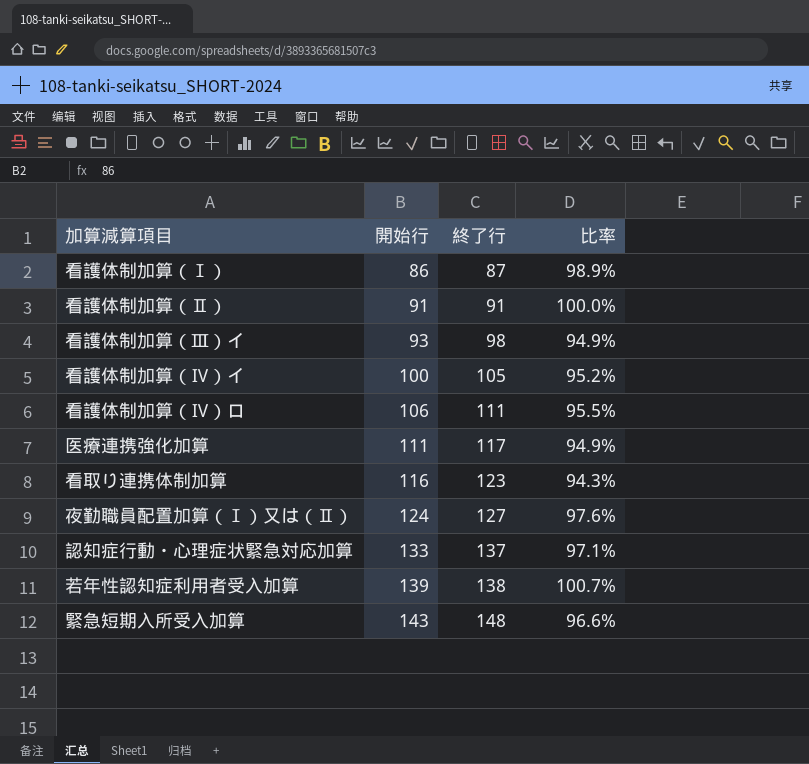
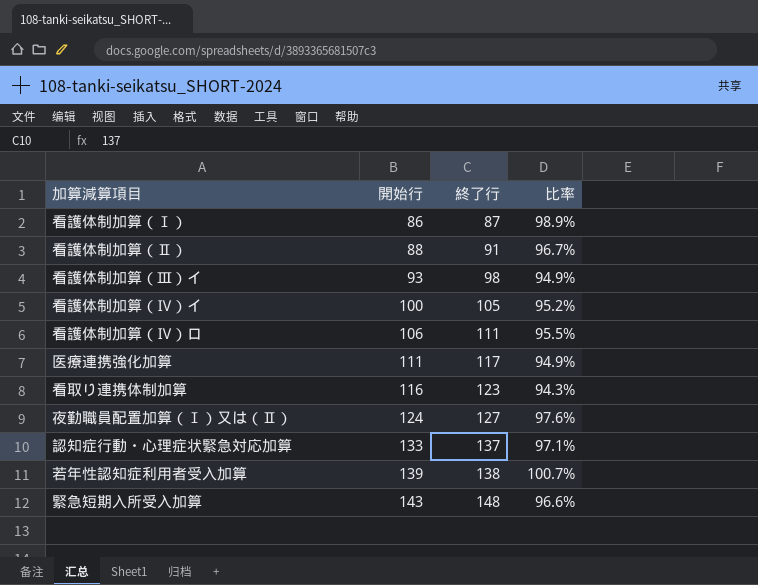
看護体制加算（Ⅱ） | 開始行: 91 -> 88
看護体制加算（Ⅱ） | 比率: 100.0% -> 96.7%

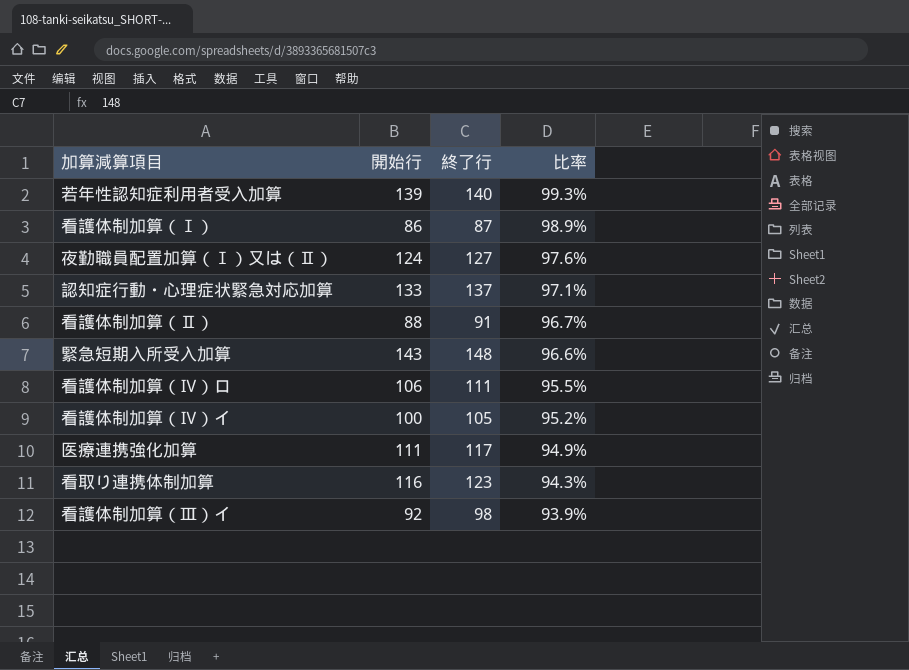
row order: 開始行 ascending -> 比率 descending
若年性認知症利用者受入加算 | 終了行: 138 -> 140
若年性認知症利用者受入加算 | 比率: 100.7% -> 99.3%
看護体制加算（Ⅲ）イ | 開始行: 93 -> 92
看護体制加算（Ⅲ）イ | 比率: 94.9% -> 93.9%

